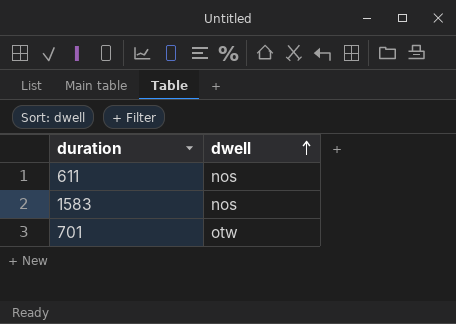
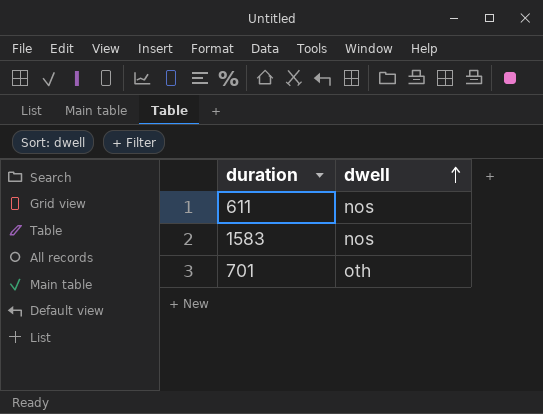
701 | dwell: otw -> oth

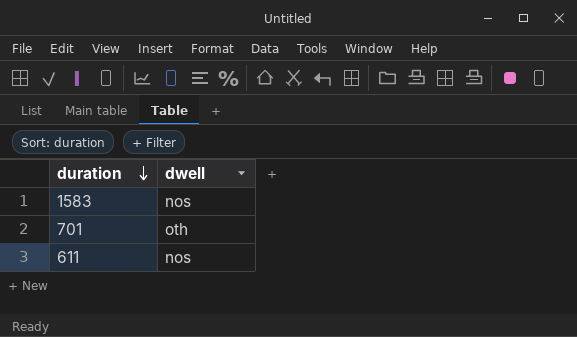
row order: dwell ascending -> duration descending

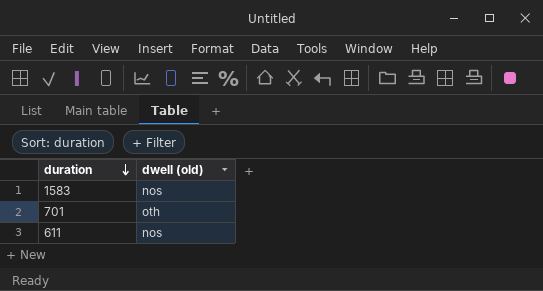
column name: dwell -> dwell (old)

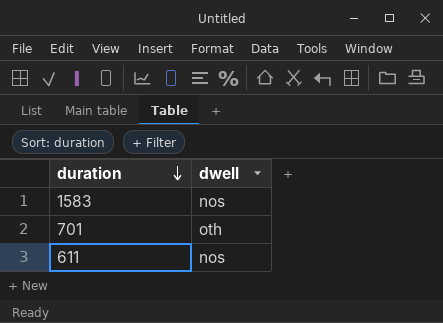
column name: dwell (old) -> dwell

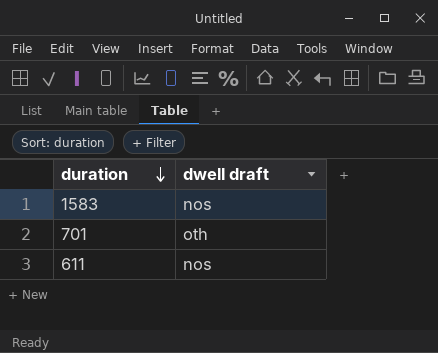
column name: dwell -> dwell draft

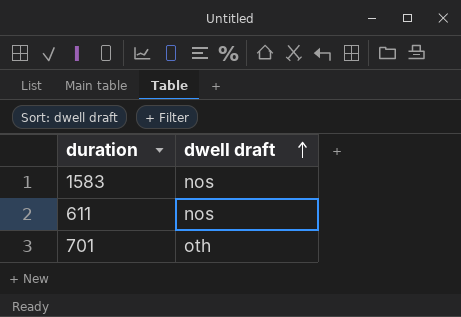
row order: duration descending -> dwell draft ascending

